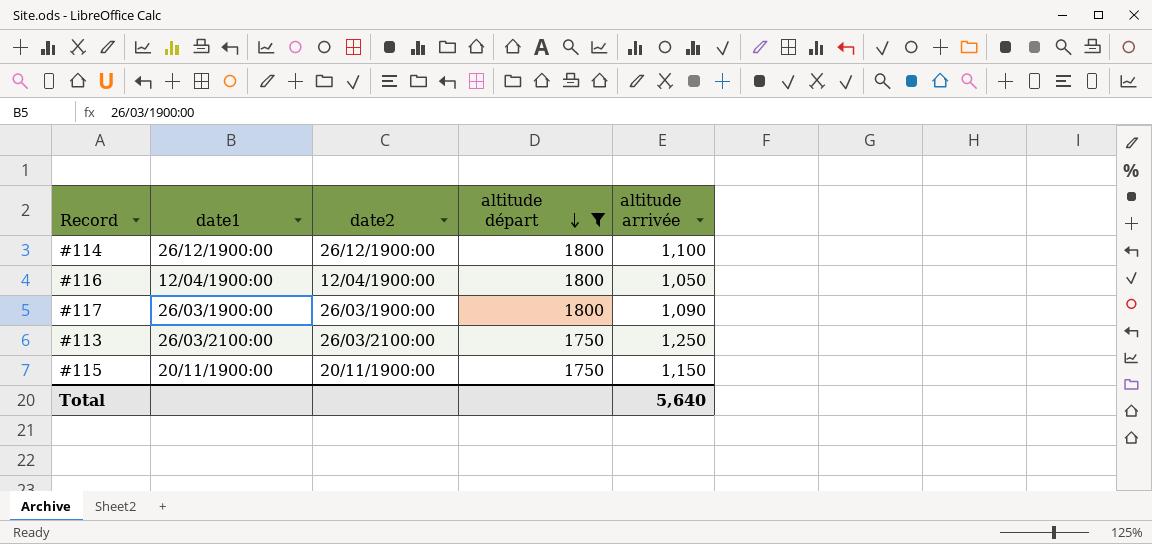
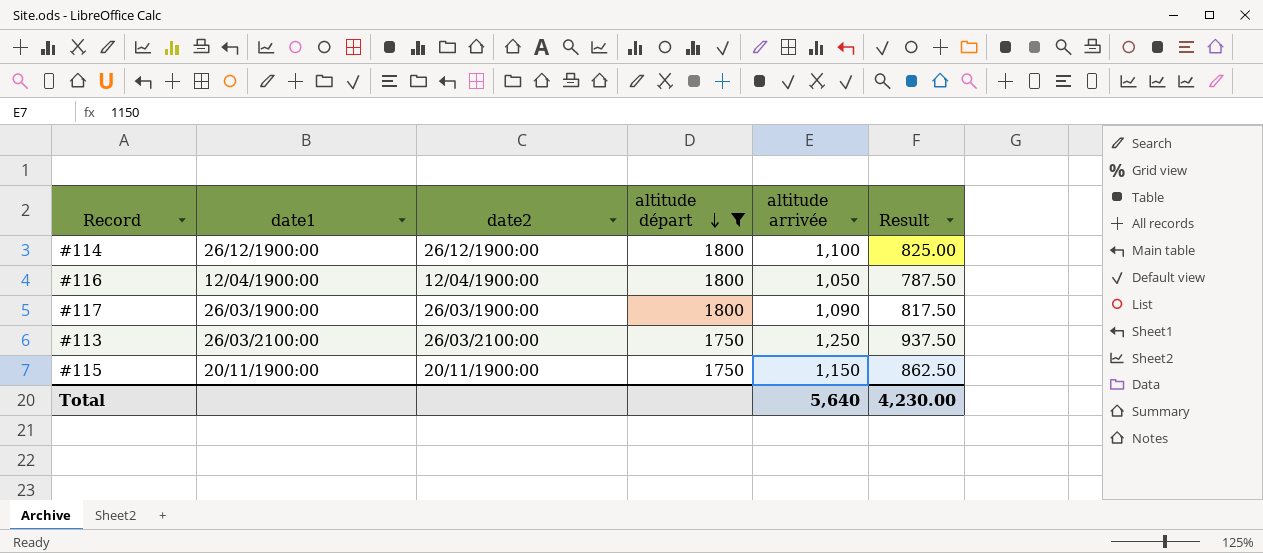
column Result | formula: none -> [altitude arrivée] * 0.75

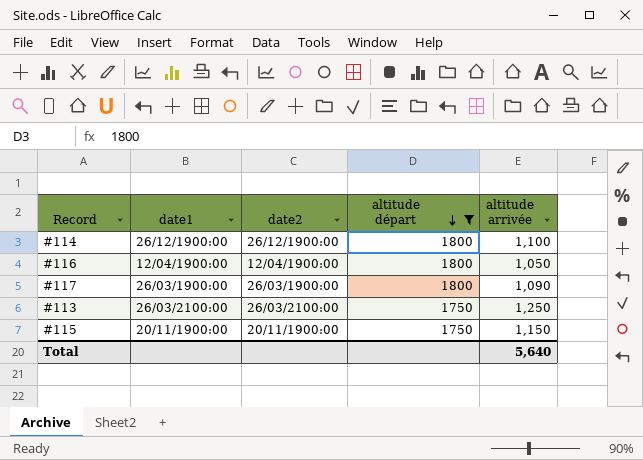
column Result | formula: [altitude arrivée] * 0.75 -> none

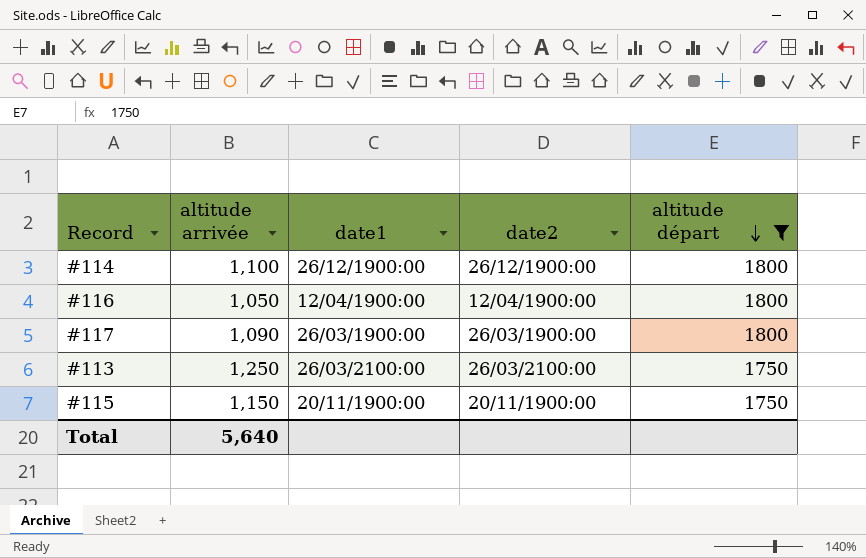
column altitude arrivée | position: 5 -> 2

